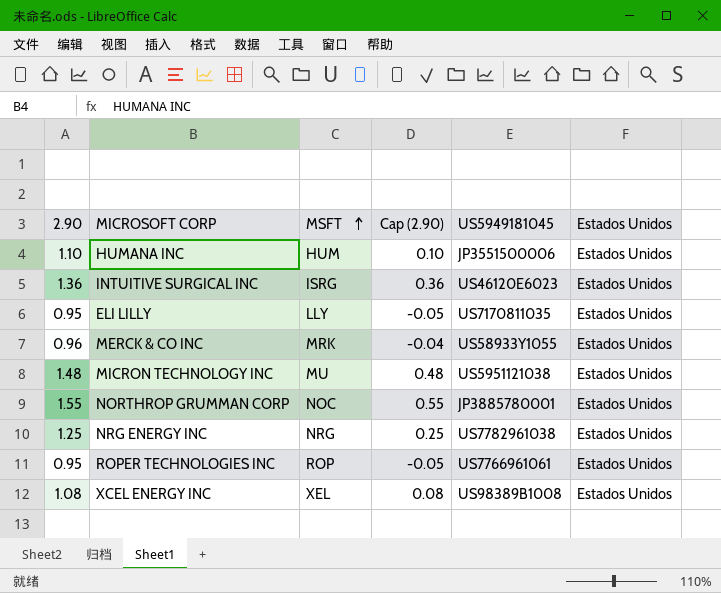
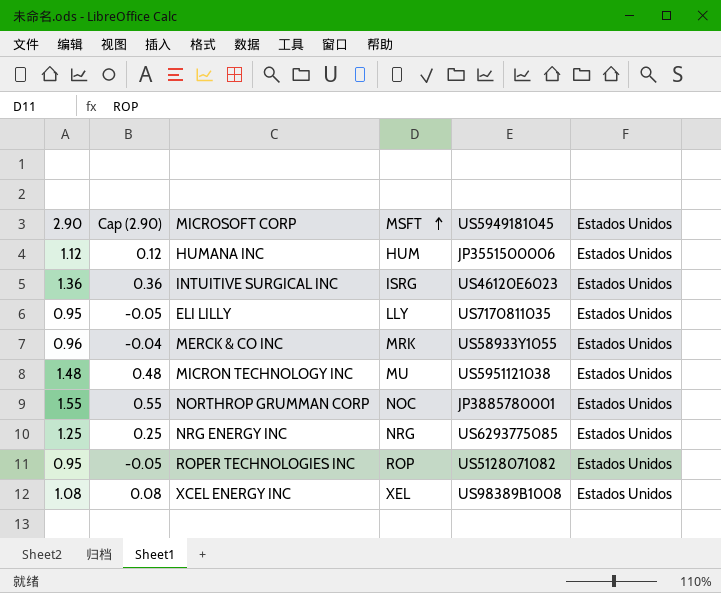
column Cap (2.90) | position: 4 -> 2
HUMANA INC | 2.90: 1.10 -> 1.12
HUMANA INC | Cap (2.90): 0.10 -> 0.12
NRG ENERGY INC | US5949181045: US7782961038 -> US6293775085
ROPER TECHNOLOGIES INC | US5949181045: US7766961061 -> US5128071082

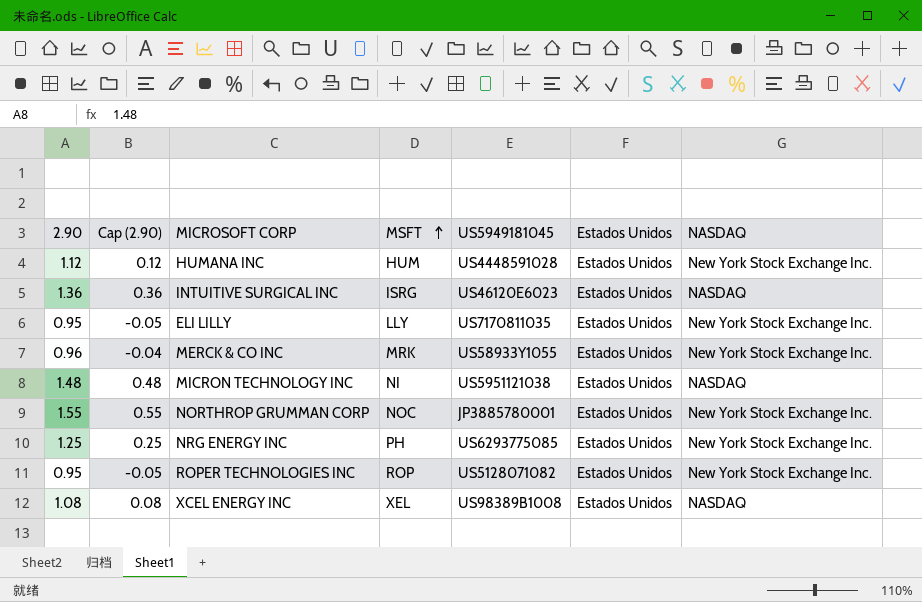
column NASDAQ | position: none -> 7
HUMANA INC | US5949181045: JP3551500006 -> US4448591028
MICRON TECHNOLOGY INC | MSFT: MU -> NI
NRG ENERGY INC | MSFT: NRG -> PH

